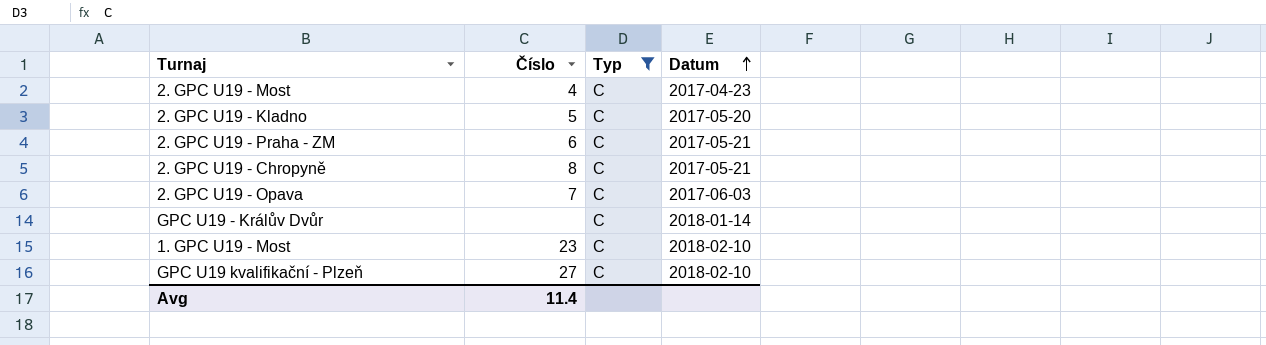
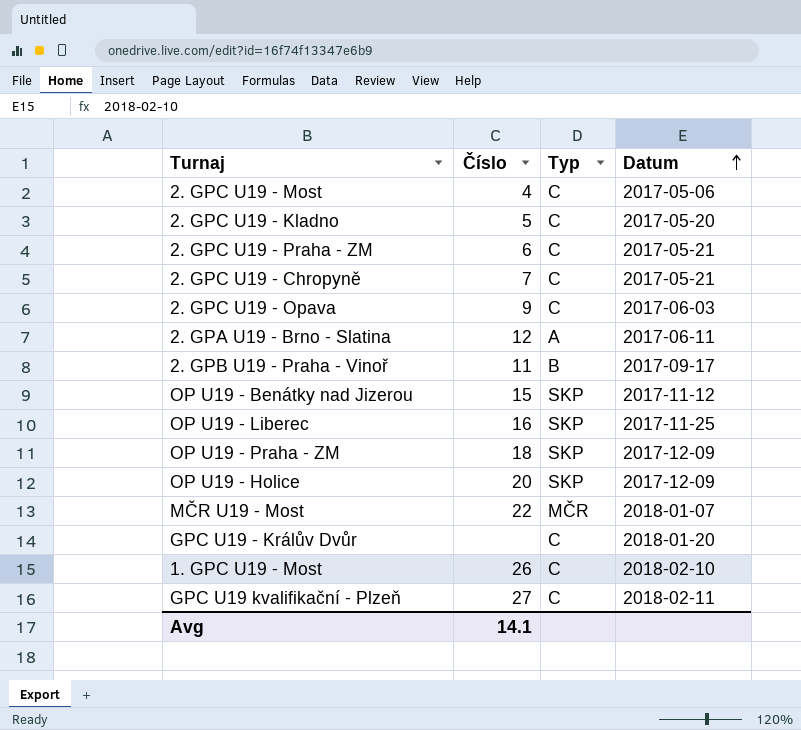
filter: Typ = C -> none
2. GPC U19 - Most | Datum: 2017-04-23 -> 2017-05-06
2. GPC U19 - Chropyně | Číslo: 8 -> 7
2. GPC U19 - Opava | Číslo: 7 -> 9
GPC U19 - Králův Dvůr | Datum: 2018-01-14 -> 2018-01-20
1. GPC U19 - Most | Číslo: 23 -> 26
GPC U19 kvalifikační - Plzeň | Datum: 2018-02-10 -> 2018-02-11
Avg | Číslo: 11.4 -> 14.1

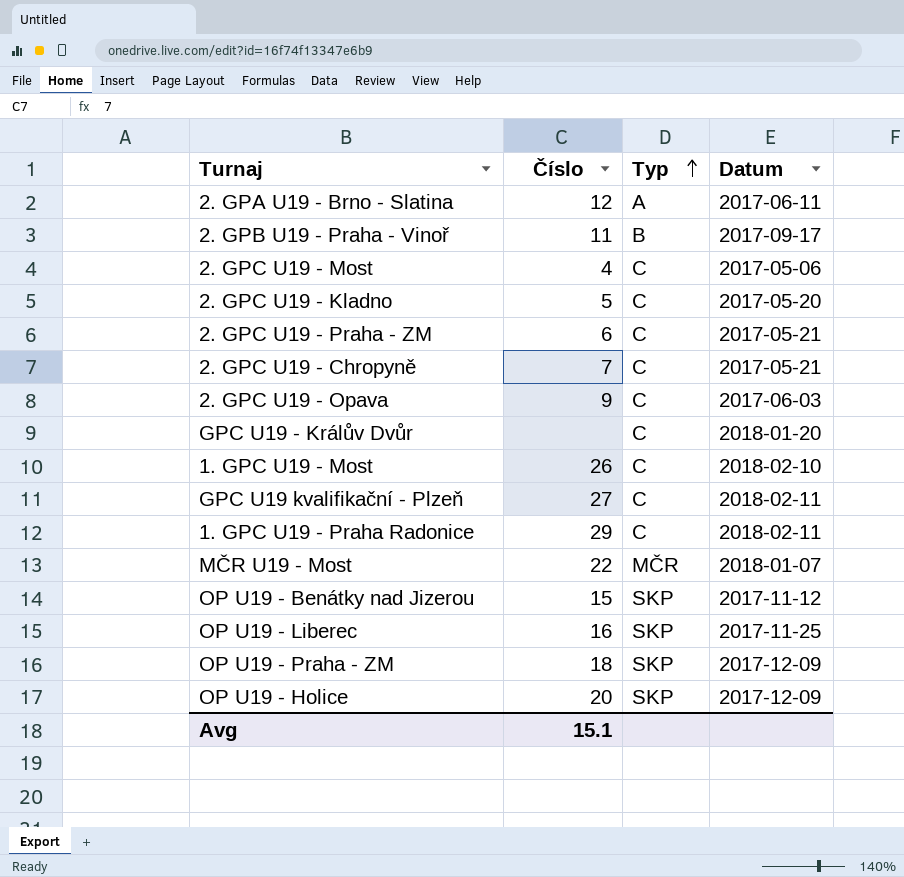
row order: Datum ascending -> Typ ascending
row 1. GPC U19 - Praha Radonice: none -> 29 | C | 2018-02-11
Avg | Číslo: 14.1 -> 15.1

